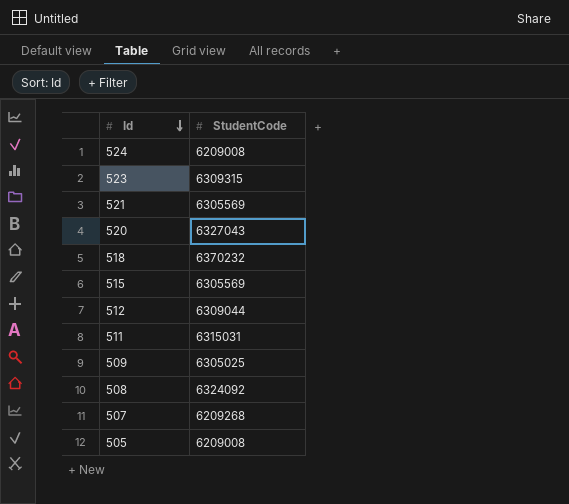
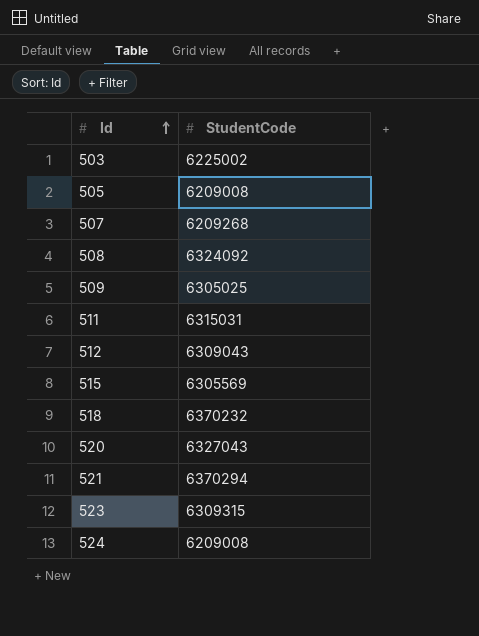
row order: Id descending -> Id ascending
row 503: none -> 6225002
512 | StudentCode: 6309044 -> 6309043
521 | StudentCode: 6305569 -> 6370294

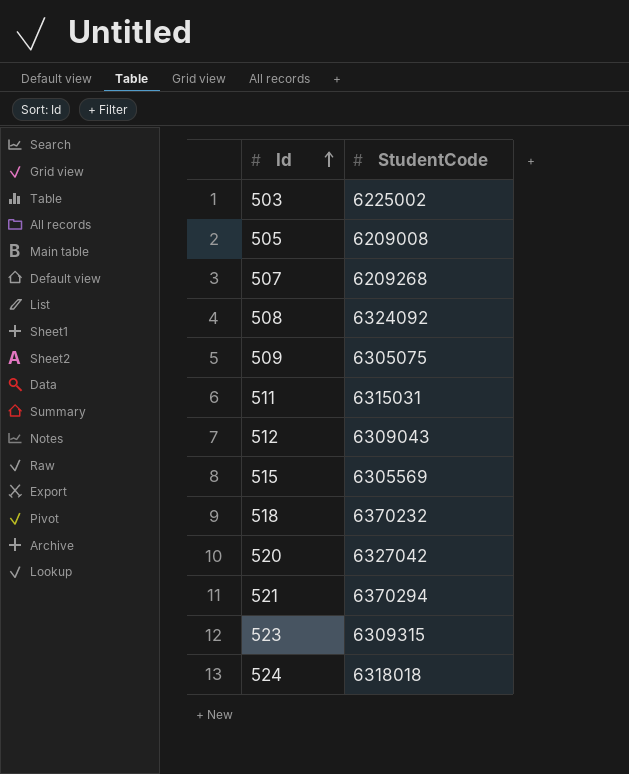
509 | StudentCode: 6305025 -> 6305075
520 | StudentCode: 6327043 -> 6327042
524 | StudentCode: 6209008 -> 6318018

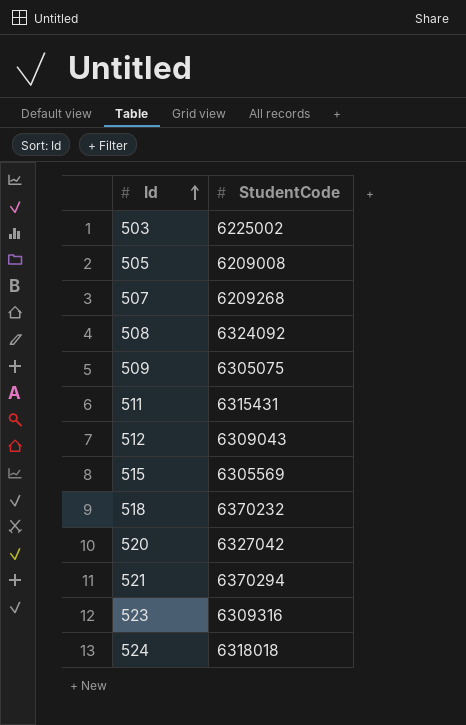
511 | StudentCode: 6315031 -> 6315431
523 | StudentCode: 6309315 -> 6309316

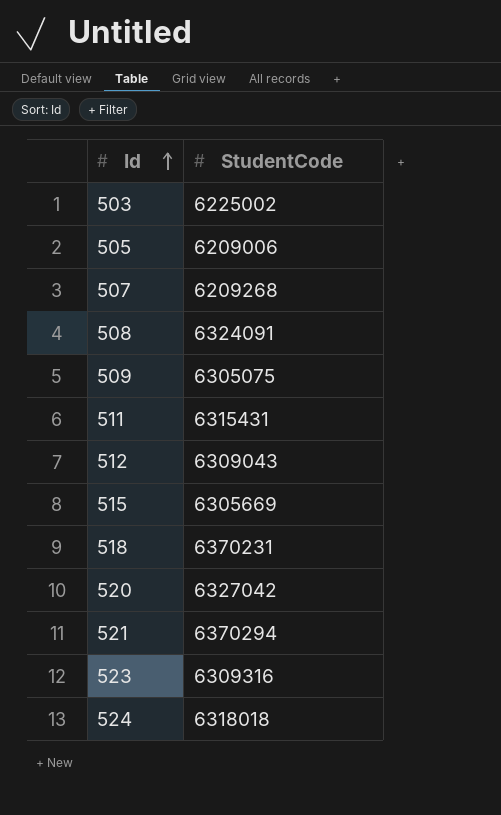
505 | StudentCode: 6209008 -> 6209006
508 | StudentCode: 6324092 -> 6324091
515 | StudentCode: 6305569 -> 6305669
518 | StudentCode: 6370232 -> 6370231

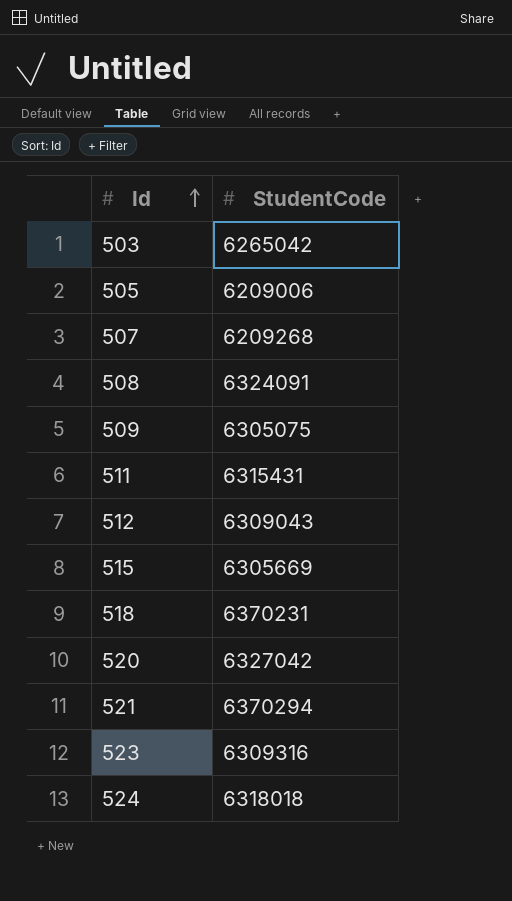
503 | StudentCode: 6225002 -> 6265042

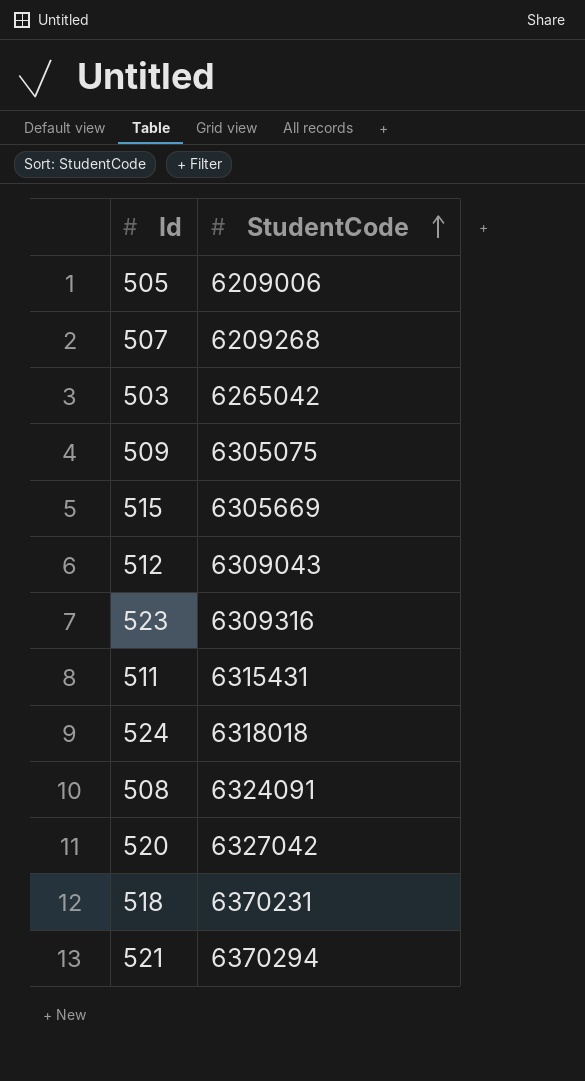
row order: Id ascending -> StudentCode ascending

